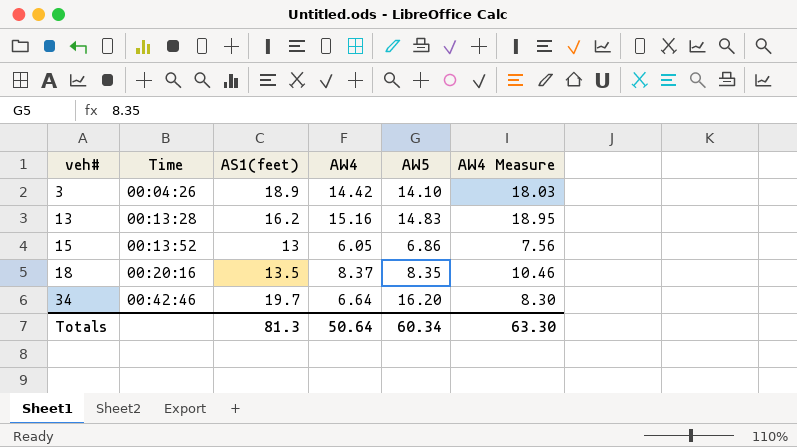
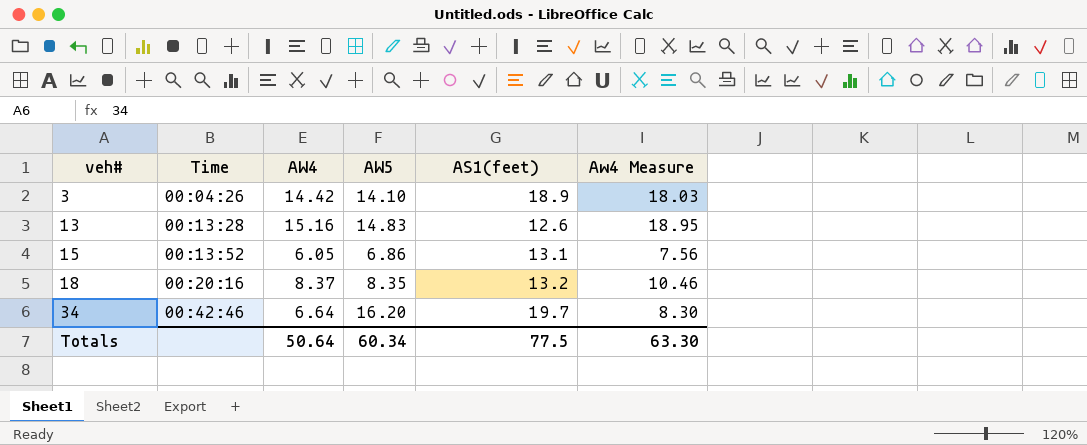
column AS1(feet) | position: 3 -> 5
column name: AW4 Measure -> Aw4 Measure
13 | AS1(feet): 16.2 -> 12.6
15 | AS1(feet): 13 -> 13.1
18 | AS1(feet): 13.5 -> 13.2
Totals | AS1(feet): 81.3 -> 77.5

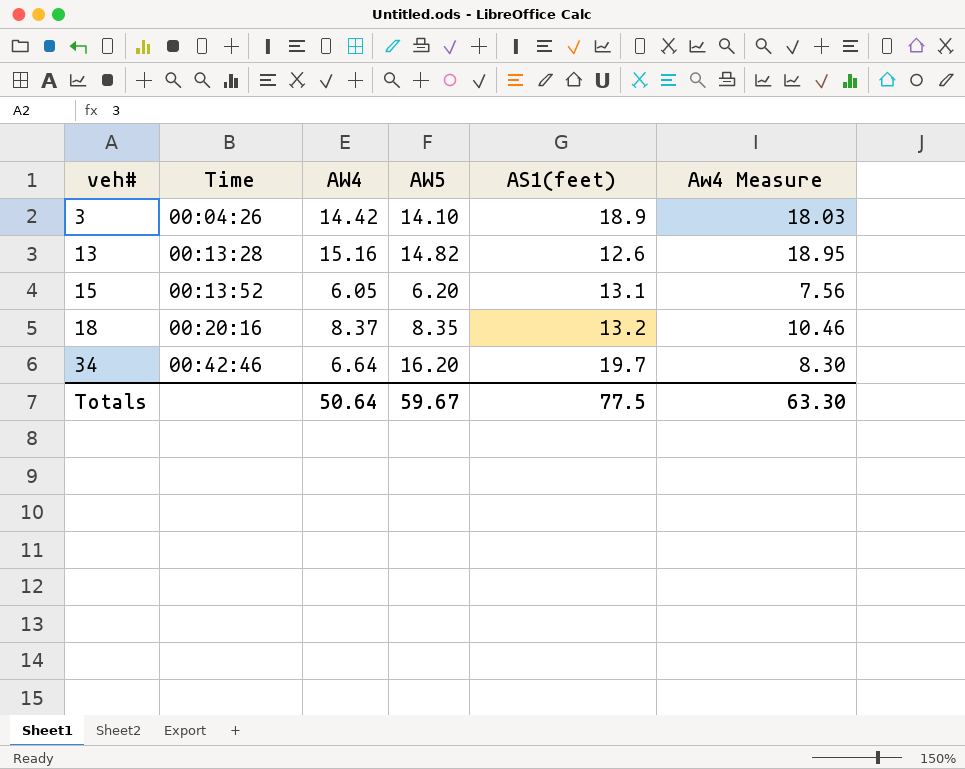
13 | AW5: 14.83 -> 14.82
15 | AW5: 6.86 -> 6.20
Totals | AW5: 60.34 -> 59.67

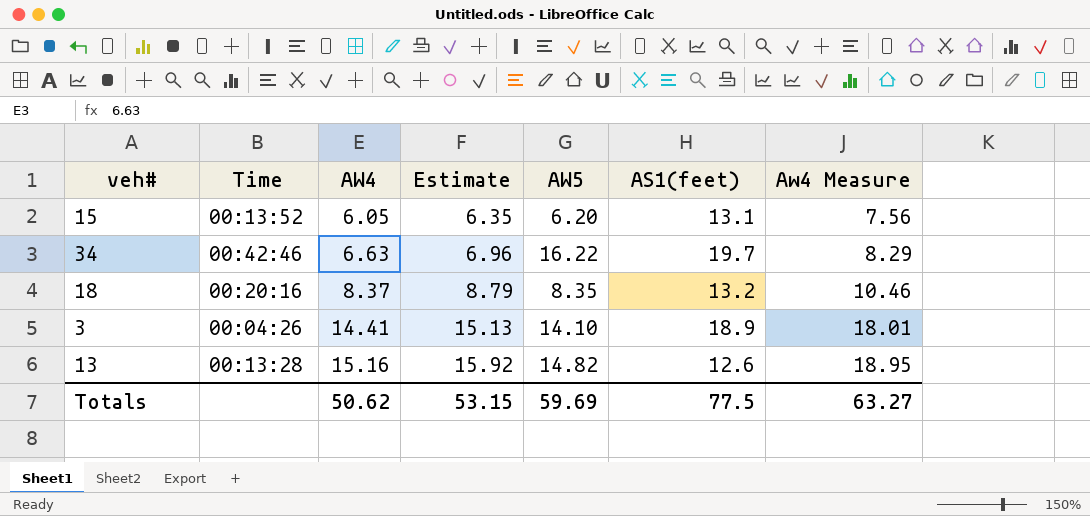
row order: veh# ascending -> AW4 ascending
column Estimate | formula: none -> [AW4] * 1.05
34 | AW4: 6.64 -> 6.63
34 | AW5: 16.20 -> 16.22
34 | Aw4 Measure: 8.30 -> 8.29
3 | AW4: 14.42 -> 14.41
3 | Aw4 Measure: 18.03 -> 18.01
Totals | AW4: 50.64 -> 50.62
Totals | AW5: 59.67 -> 59.69
Totals | Aw4 Measure: 63.30 -> 63.27

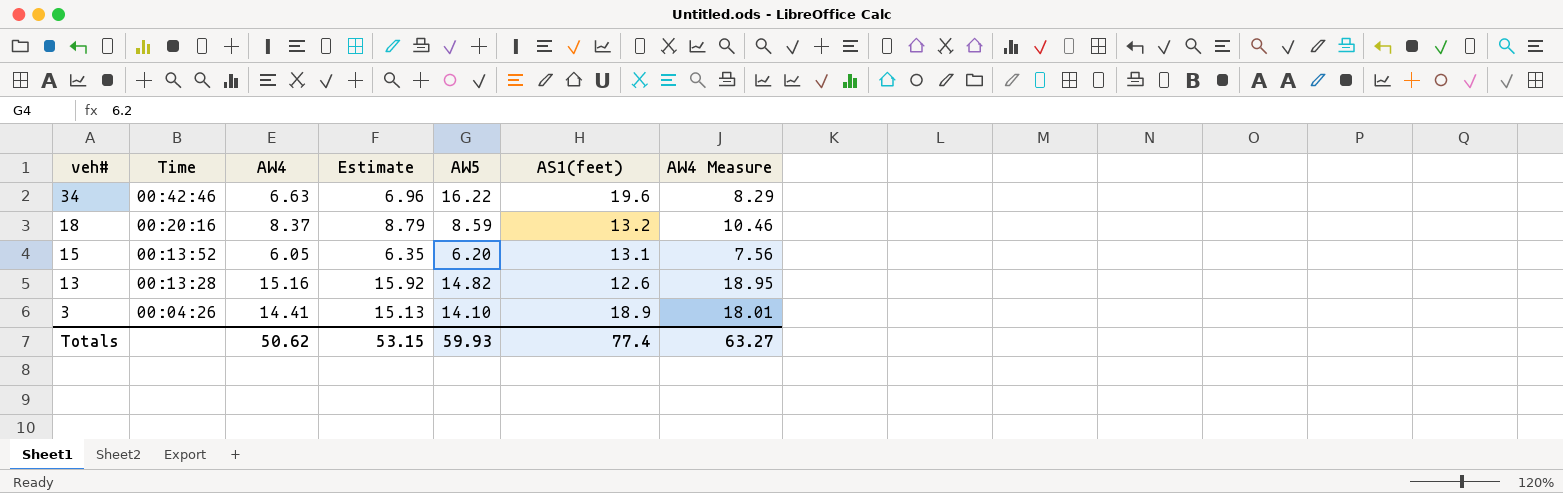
row order: AW4 ascending -> veh# descending
column name: Aw4 Measure -> AW4 Measure
34 | AS1(feet): 19.7 -> 19.6
18 | AW5: 8.35 -> 8.59
Totals | AW5: 59.69 -> 59.93
Totals | AS1(feet): 77.5 -> 77.4

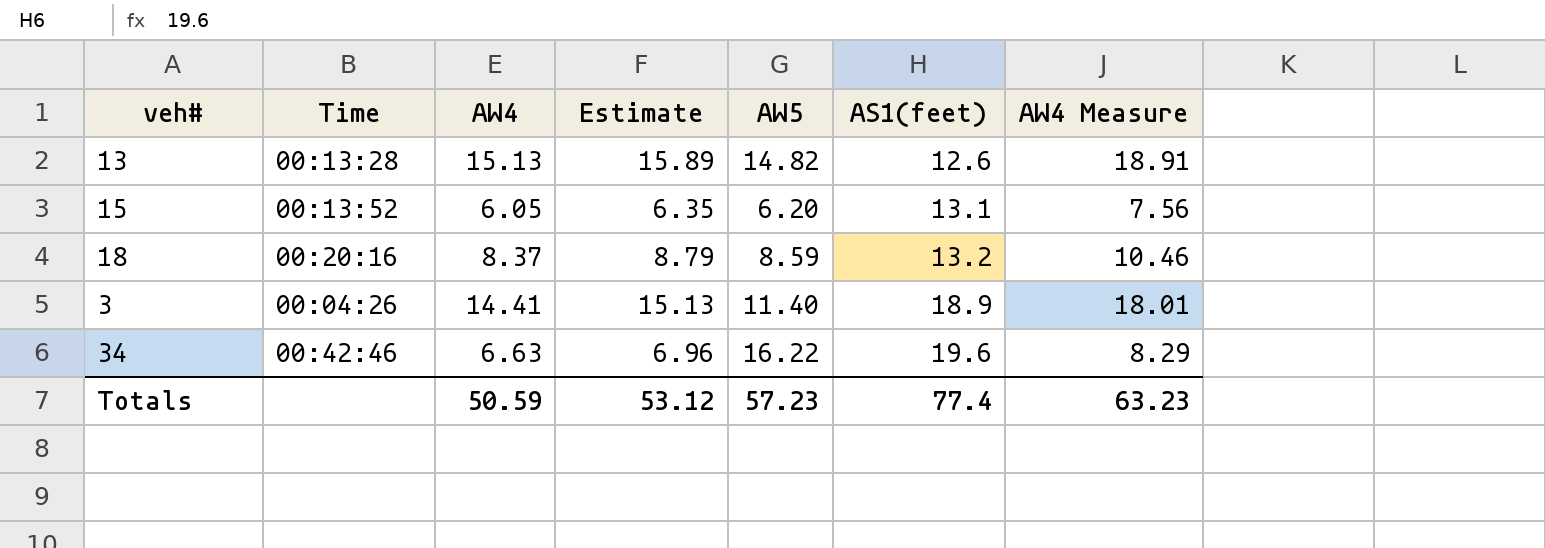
row order: veh# descending -> AS1(feet) ascending
13 | AW4: 15.16 -> 15.13
13 | Estimate: 15.92 -> 15.89
13 | AW4 Measure: 18.95 -> 18.91
3 | AW5: 14.10 -> 11.40
Totals | AW4: 50.62 -> 50.59
Totals | Estimate: 53.15 -> 53.12
Totals | AW5: 59.93 -> 57.23
Totals | AW4 Measure: 63.27 -> 63.23

